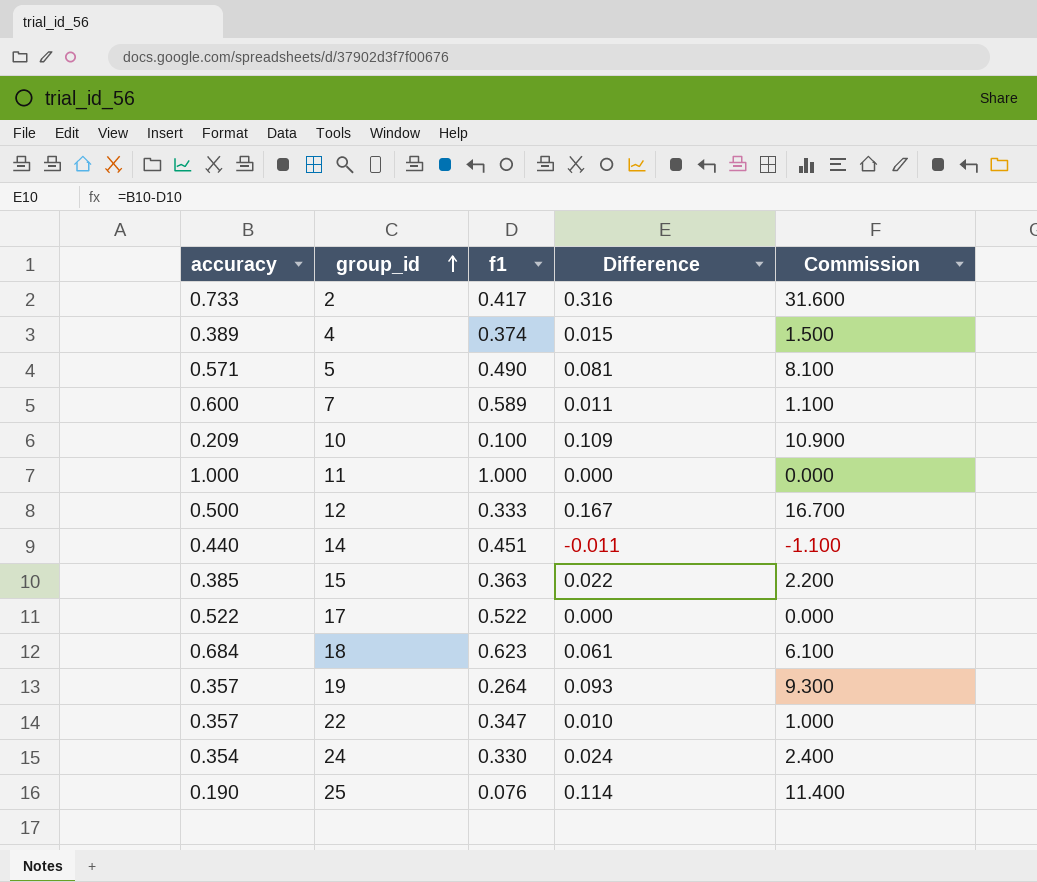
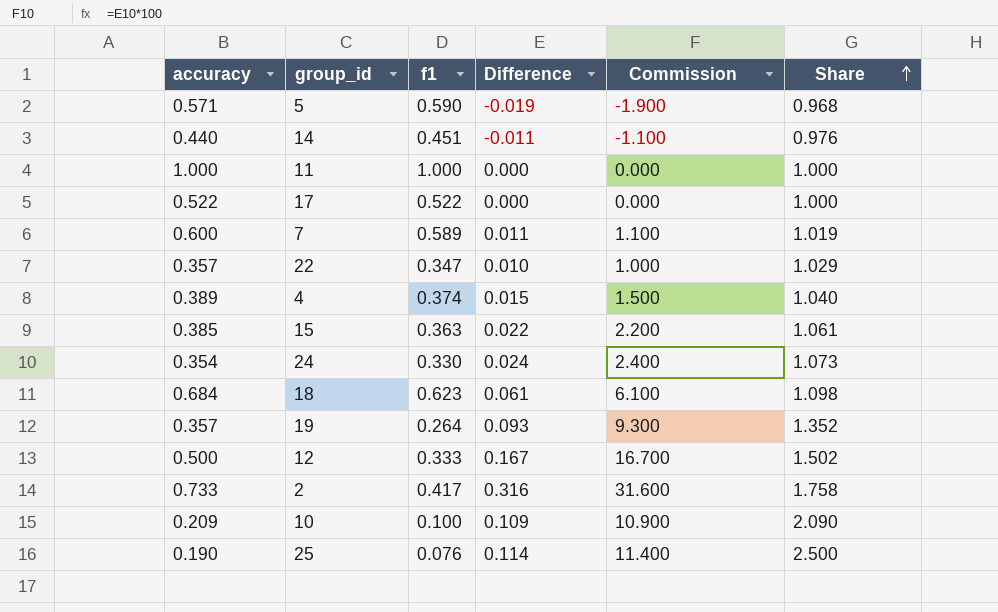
row order: group_id ascending -> Share ascending
column Share | formula: none -> [accuracy] / [f1]
5 | f1: 0.490 -> 0.590
5 | Difference: 0.081 -> -0.019
5 | Commission: 8.100 -> -1.900

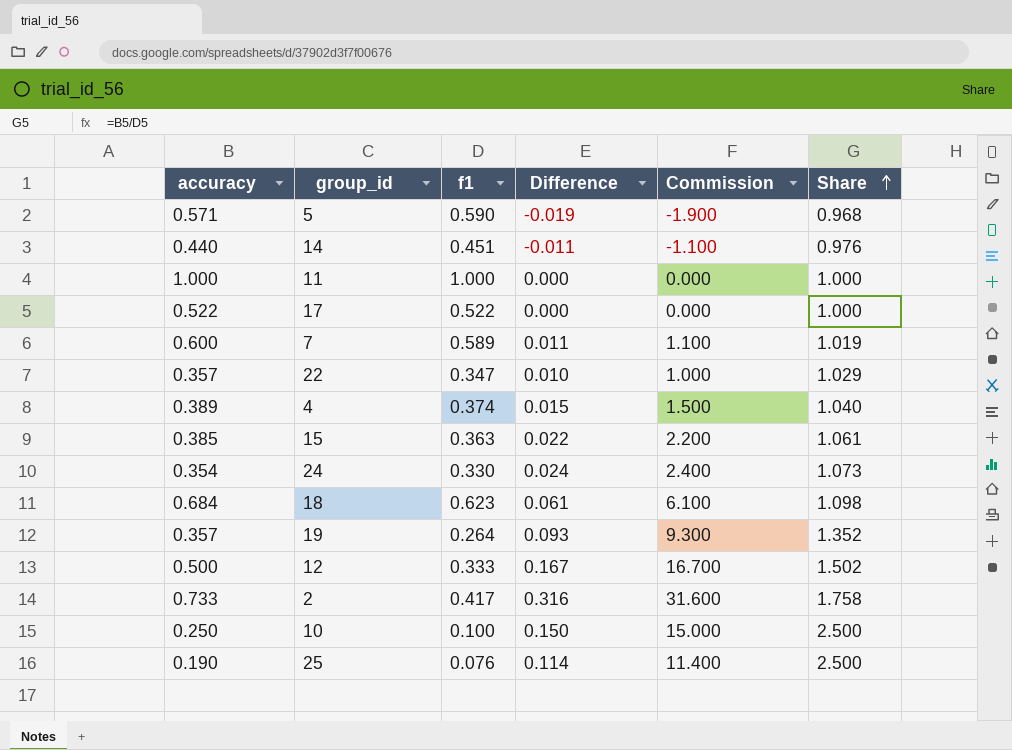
10 | accuracy: 0.209 -> 0.250
10 | Difference: 0.109 -> 0.150
10 | Commission: 10.900 -> 15.000
10 | Share: 2.090 -> 2.500

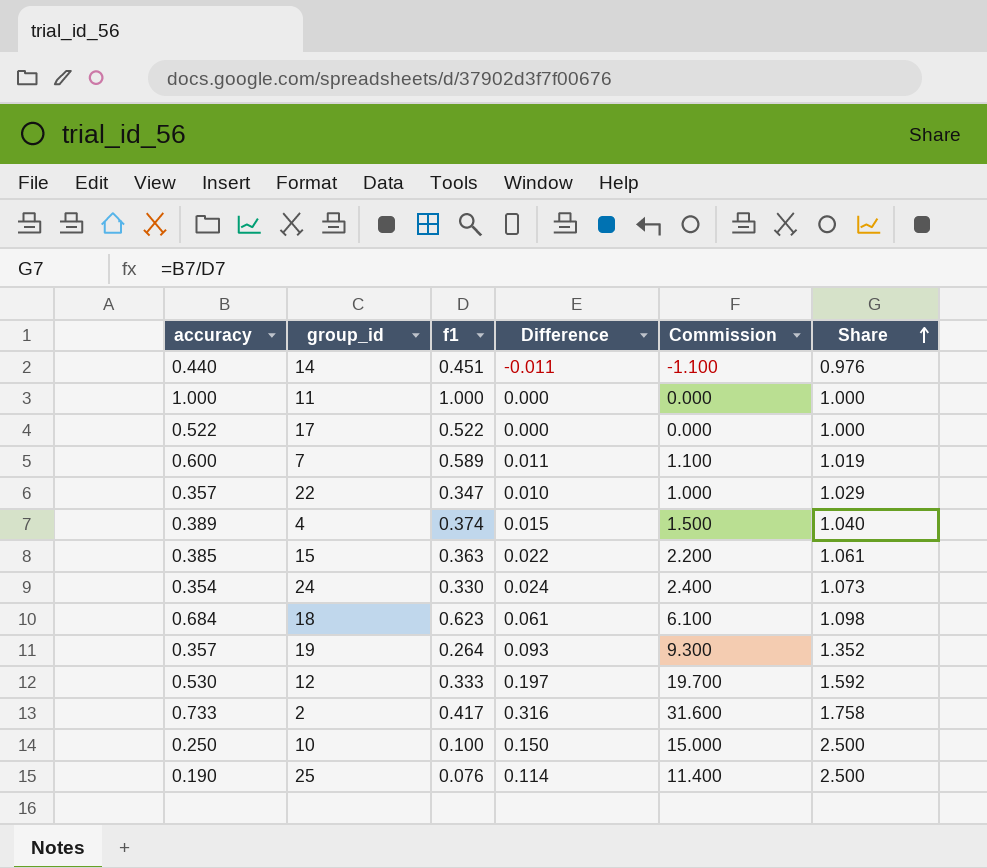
row 5: 0.571 | 0.590 | -0.019 | -1.900 | 0.968 -> none
12 | accuracy: 0.500 -> 0.530
12 | Difference: 0.167 -> 0.197
12 | Commission: 16.700 -> 19.700
12 | Share: 1.502 -> 1.592

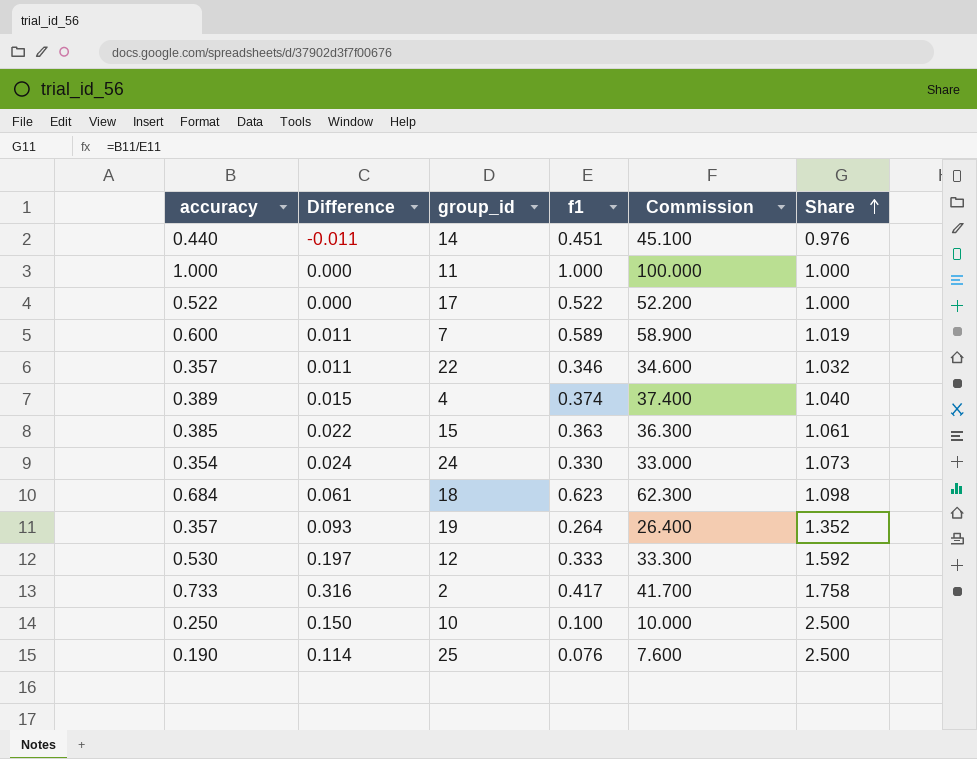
column Difference | position: 4 -> 2
column Commission | formula: [Difference] * 100 -> [f1] * 100
22 | Difference: 0.010 -> 0.011
22 | f1: 0.347 -> 0.346
22 | Share: 1.029 -> 1.032

